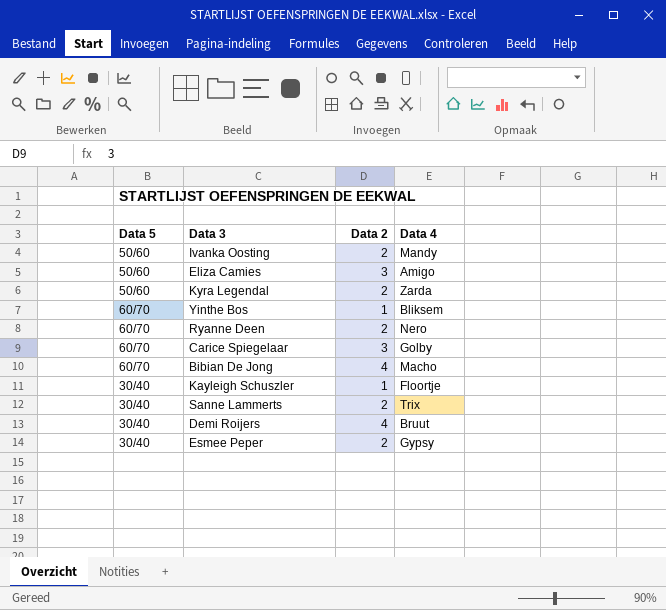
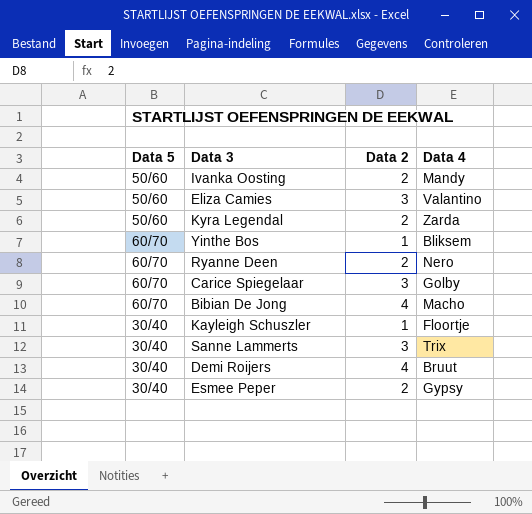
Eliza Camies | Data 4: Amigo -> Valantino
Sanne Lammerts | Data 2: 2 -> 3

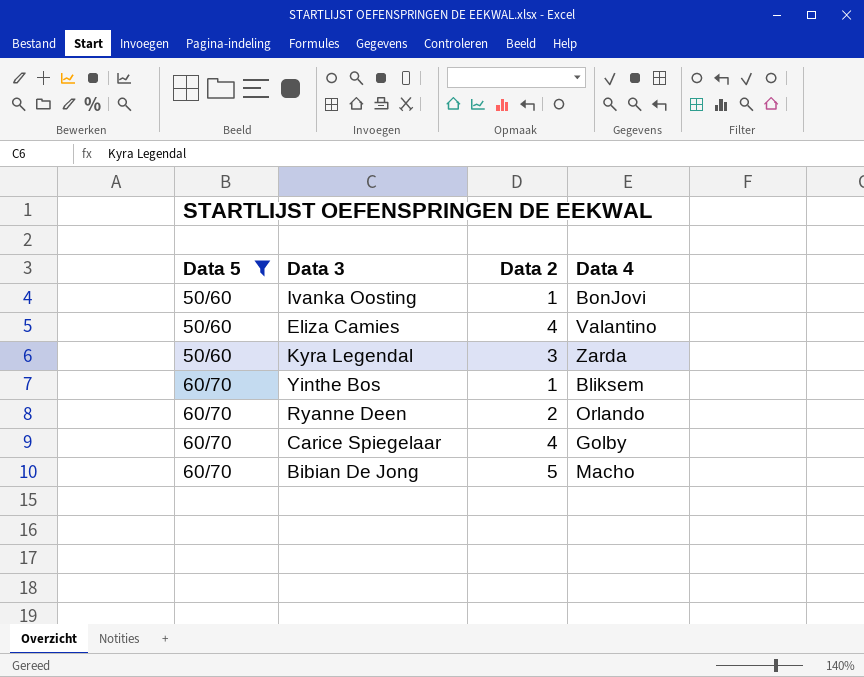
filter: none -> Data 5 != 30/40
Ivanka Oosting | Data 2: 2 -> 1
Ivanka Oosting | Data 4: Mandy -> BonJovi
Eliza Camies | Data 2: 3 -> 4
Kyra Legendal | Data 2: 2 -> 3
Ryanne Deen | Data 4: Nero -> Orlando
Carice Spiegelaar | Data 2: 3 -> 4
Bibian De Jong | Data 2: 4 -> 5

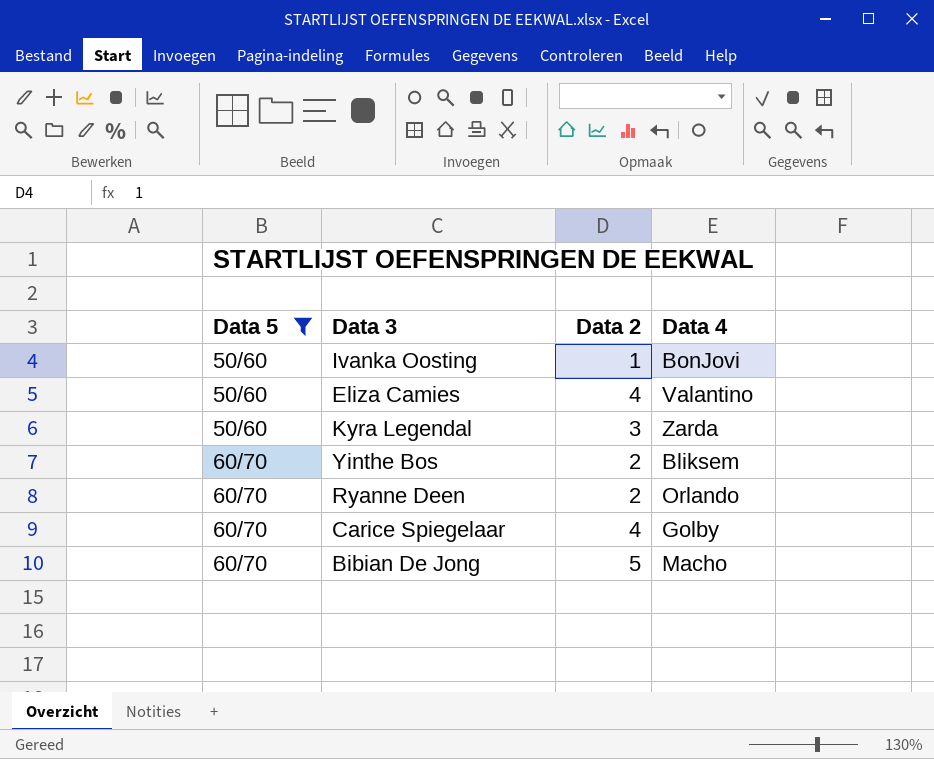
Yinthe Bos | Data 2: 1 -> 2

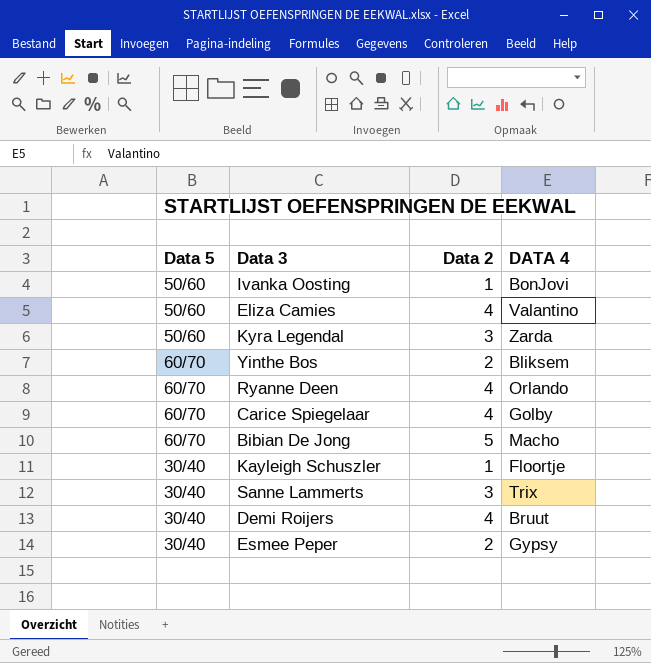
filter: Data 5 != 30/40 -> none
column name: Data 4 -> DATA 4
Ryanne Deen | Data 2: 2 -> 4

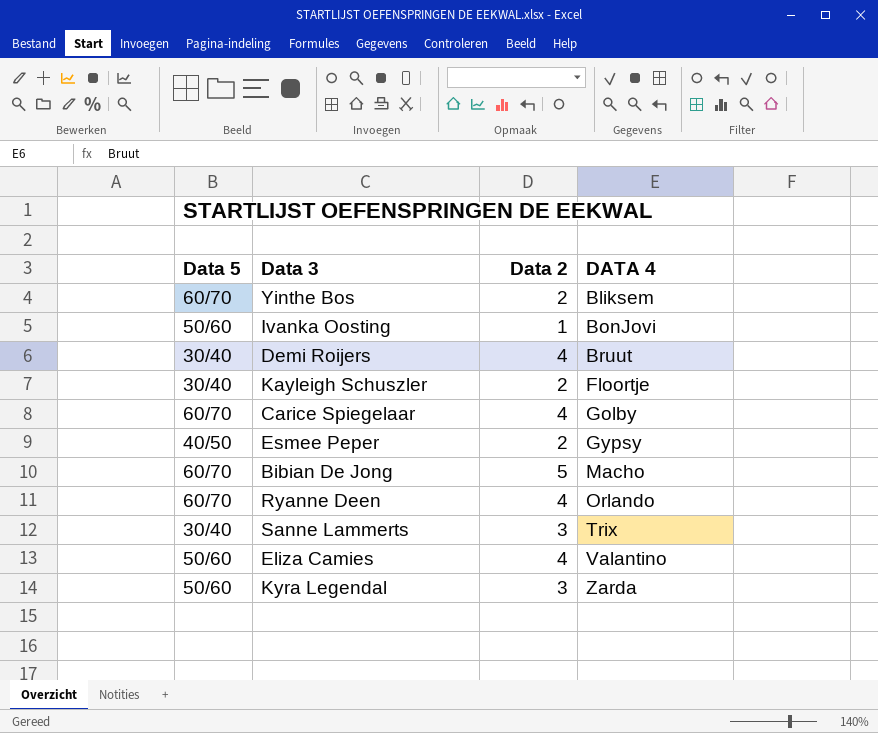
row order: none -> DATA 4 ascending
Kayleigh Schuszler | Data 2: 1 -> 2
Esmee Peper | Data 5: 30/40 -> 40/50

